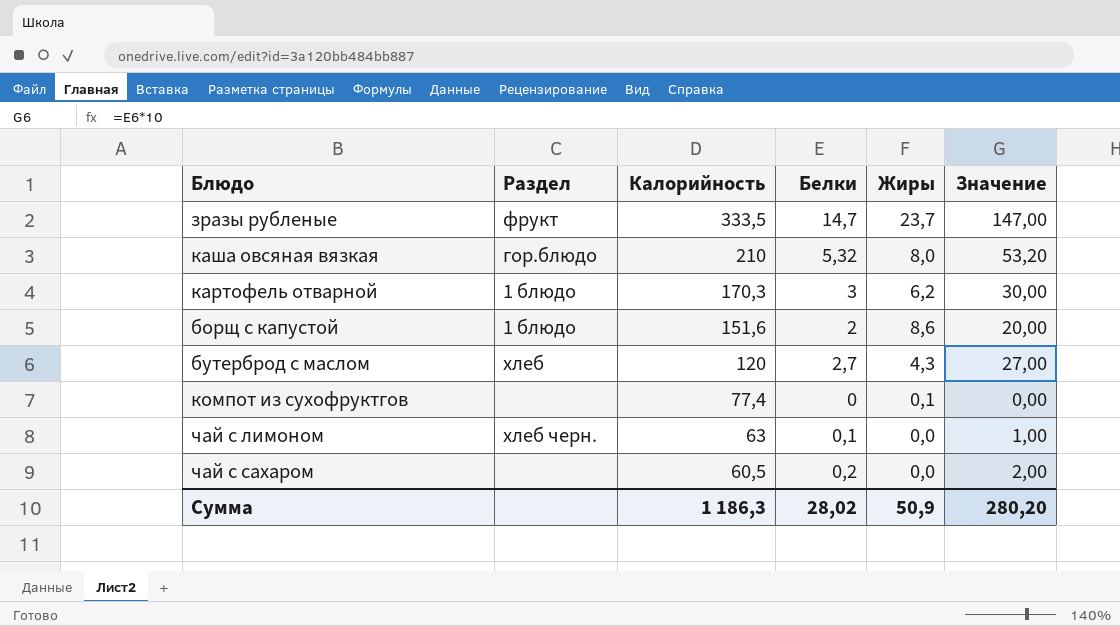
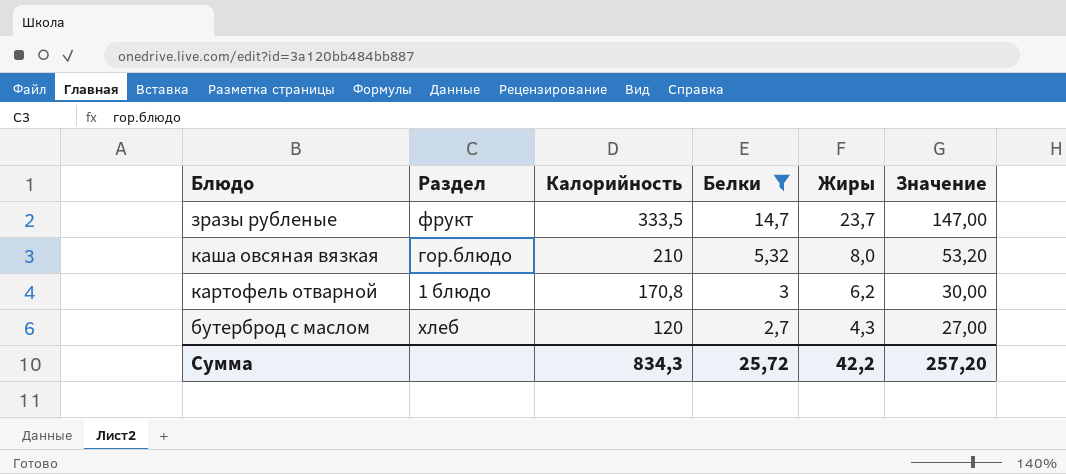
filter: none -> Белки >= 2,7
картофель отварной | Калорийность: 170,3 -> 170,8
Сумма | Калорийность: 1 186,3 -> 834,3
Сумма | Белки: 28,02 -> 25,72
Сумма | Жиры: 50,9 -> 42,2
Сумма | Значение: 280,20 -> 257,20

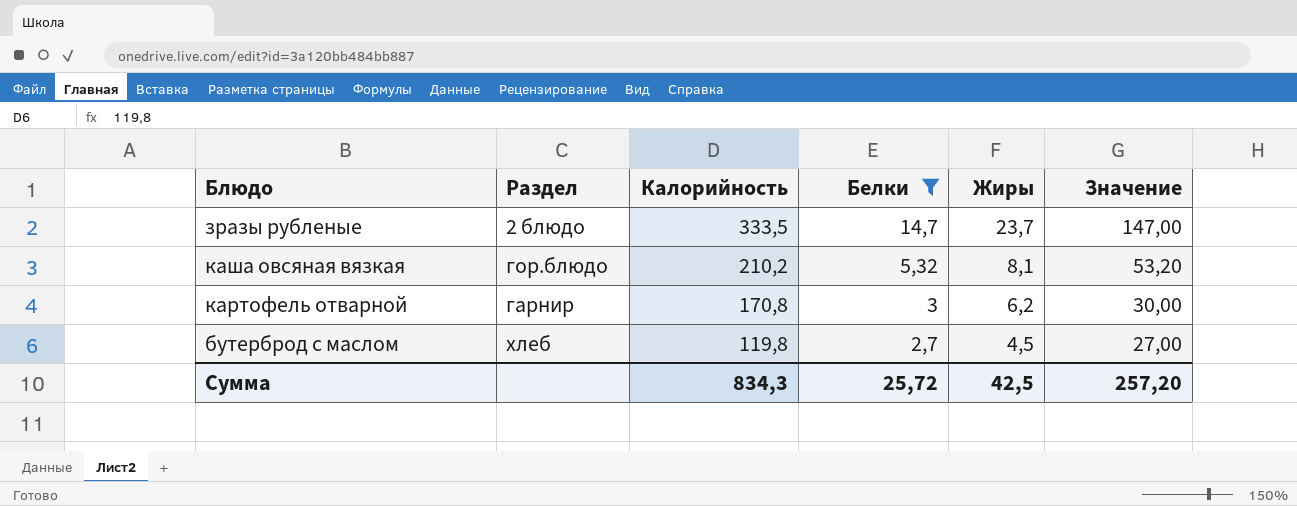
зразы рубленые | Раздел: фрукт -> 2 блюдо
каша овсяная вязкая | Калорийность: 210 -> 210,2
каша овсяная вязкая | Жиры: 8,0 -> 8,1
картофель отварной | Раздел: 1 блюдо -> гарнир
бутерброд с маслом | Калорийность: 120 -> 119,8
бутерброд с маслом | Жиры: 4,3 -> 4,5
Сумма | Жиры: 42,2 -> 42,5

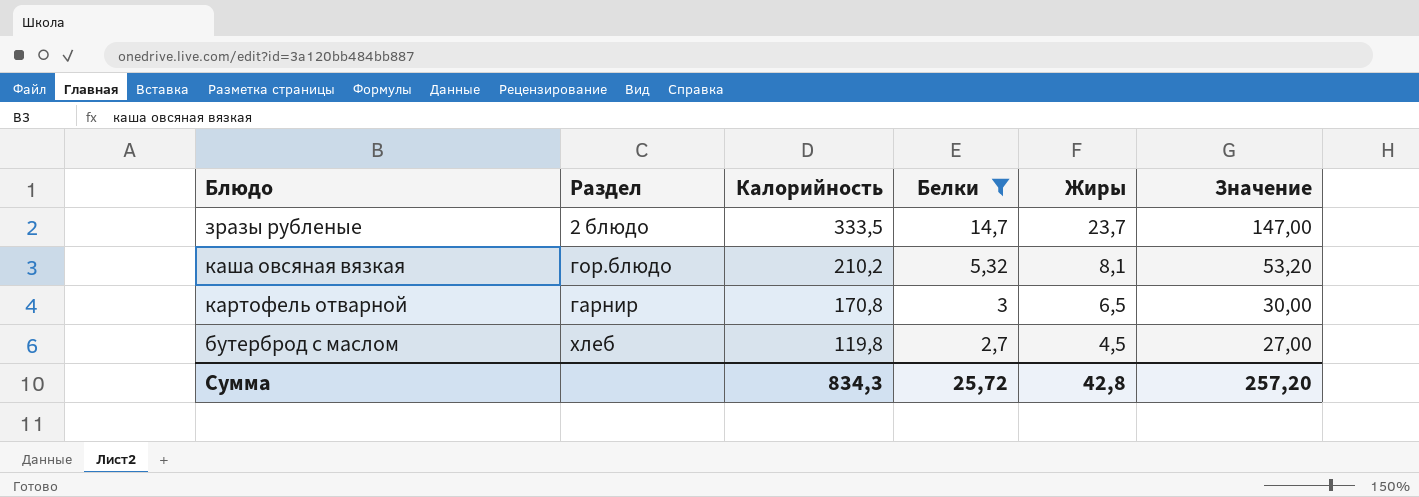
картофель отварной | Жиры: 6,2 -> 6,5
Сумма | Жиры: 42,5 -> 42,8

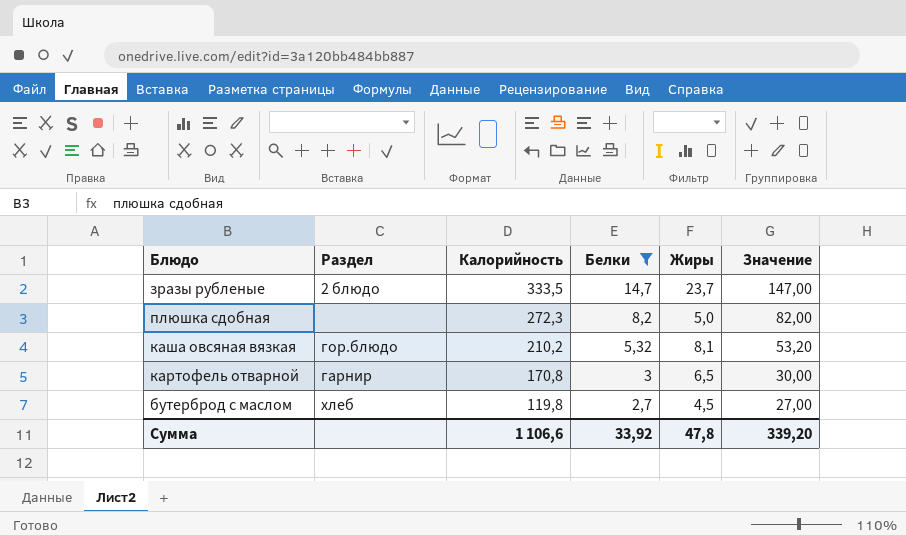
row плюшка сдобная: none -> none | 272,3 | 8,2 | 5,0 | 82,00
Сумма | Калорийность: 834,3 -> 1 106,6
Сумма | Белки: 25,72 -> 33,92
Сумма | Жиры: 42,8 -> 47,8
Сумма | Значение: 257,20 -> 339,20

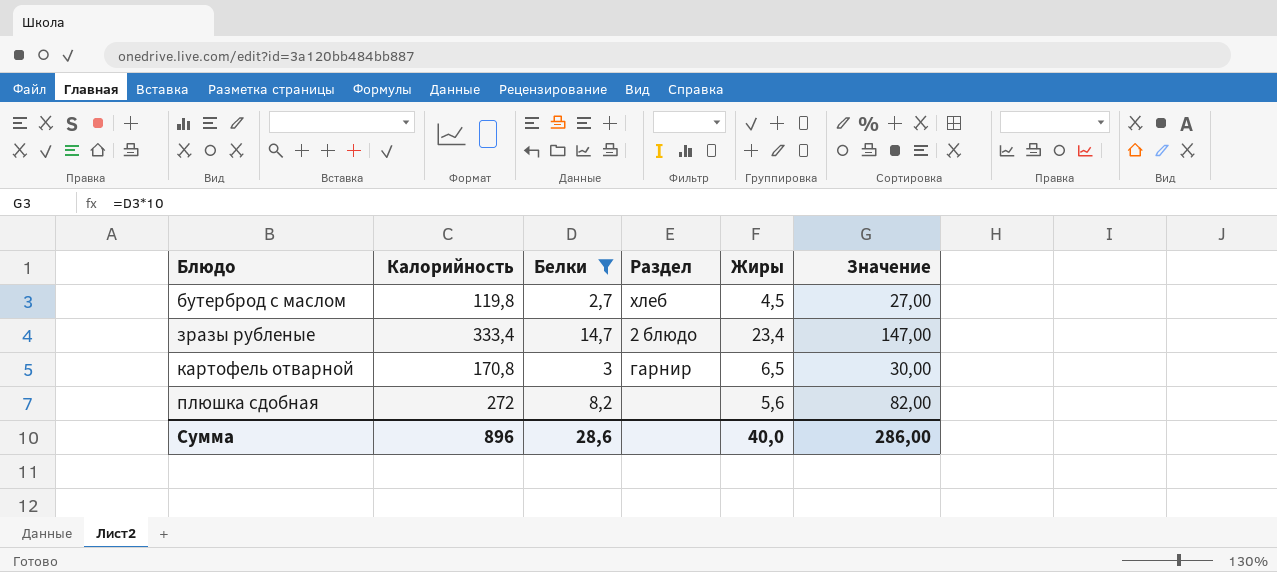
row order: Калорийность descending -> Блюдо ascending
column Раздел | position: 2 -> 4
row каша овсяная вязкая: гор.блюдо | 210,2 | 5,32 | 8,1 | 53,20 -> none
зразы рубленые | Калорийность: 333,5 -> 333,4
зразы рубленые | Жиры: 23,7 -> 23,4
плюшка сдобная | Калорийность: 272,3 -> 272
плюшка сдобная | Жиры: 5,0 -> 5,6
Сумма | Калорийность: 1 106,6 -> 896
Сумма | Белки: 33,92 -> 28,6
Сумма | Жиры: 47,8 -> 40,0
Сумма | Значение: 339,20 -> 286,00

